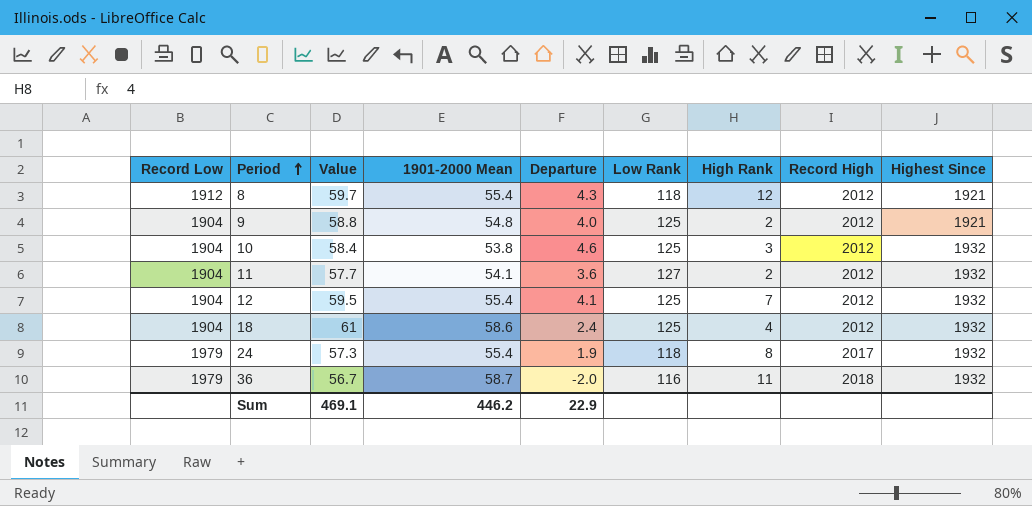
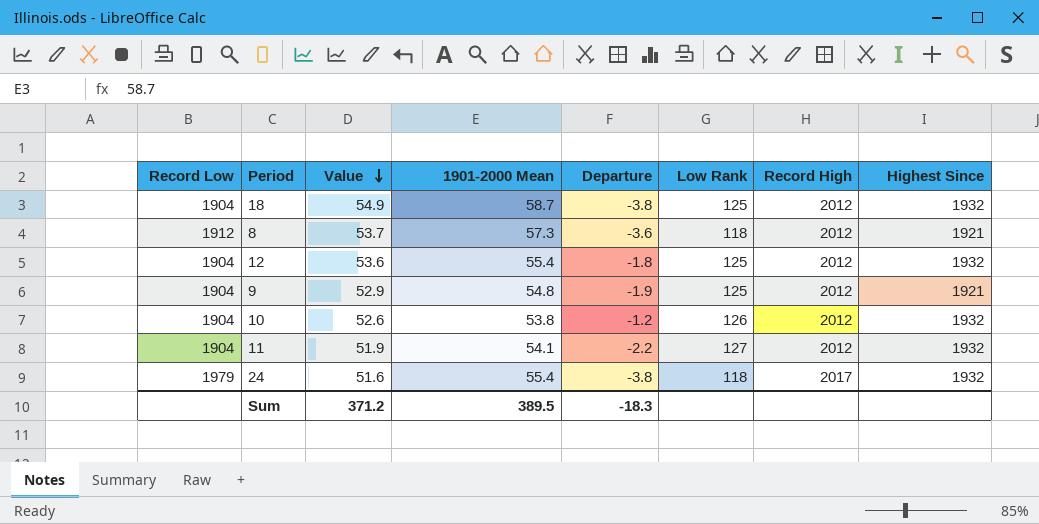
row order: Period ascending -> Value descending
column High Rank | position: 7 -> none
row 36: 1979 | 56.7 | 58.7 | -2.0 | 116 | 11 | 2018 | 1932 -> none
18 | Value: 61 -> 54.9
18 | 1901-2000 Mean: 58.6 -> 58.7
18 | Departure: 2.4 -> -3.8
8 | Value: 59.7 -> 53.7
8 | 1901-2000 Mean: 55.4 -> 57.3
8 | Departure: 4.3 -> -3.6
12 | Value: 59.5 -> 53.6
12 | Departure: 4.1 -> -1.8
9 | Value: 58.8 -> 52.9
9 | Departure: 4.0 -> -1.9
10 | Value: 58.4 -> 52.6
10 | Departure: 4.6 -> -1.2
10 | Low Rank: 125 -> 126
11 | Value: 57.7 -> 51.9
11 | Departure: 3.6 -> -2.2
24 | Value: 57.3 -> 51.6
24 | Departure: 1.9 -> -3.8
Sum | Value: 469.1 -> 371.2
Sum | 1901-2000 Mean: 446.2 -> 389.5
Sum | Departure: 22.9 -> -18.3

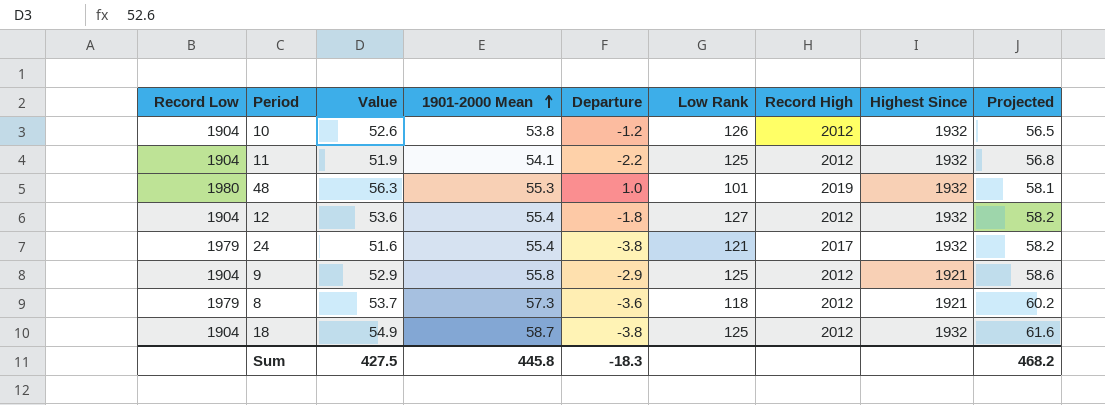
row order: Value descending -> 1901-2000 Mean ascending
column Projected | formula: none -> [1901-2000 Mean] * 1.05
11 | Low Rank: 127 -> 125
row 48: none -> 1980 | 56.3 | 55.3 | 1.0 | 101 | 2019 | 1932 | 58.1
12 | Low Rank: 125 -> 127
24 | Low Rank: 118 -> 121
9 | 1901-2000 Mean: 54.8 -> 55.8
9 | Departure: -1.9 -> -2.9
8 | Record Low: 1912 -> 1979
Sum | Value: 371.2 -> 427.5
Sum | 1901-2000 Mean: 389.5 -> 445.8

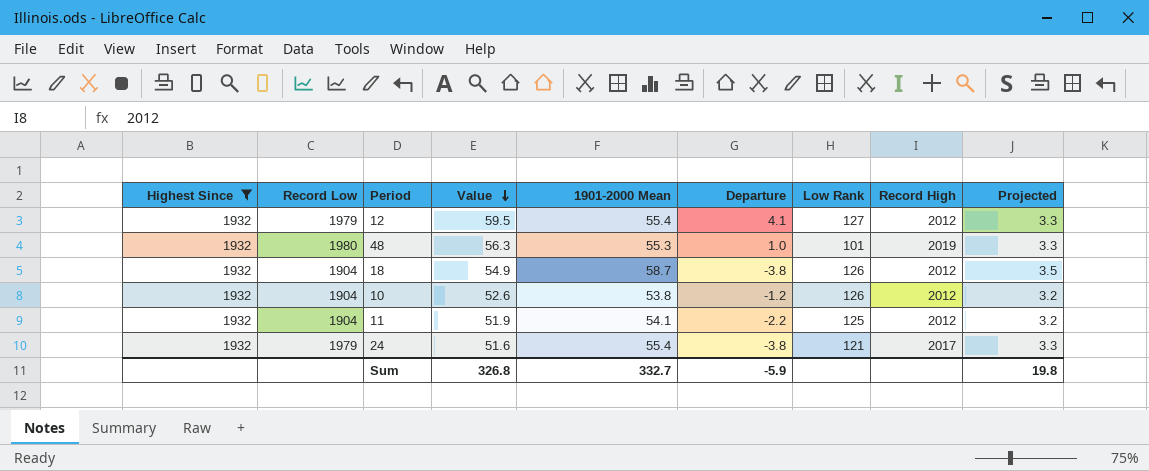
filter: none -> Highest Since = 1932
row order: 1901-2000 Mean ascending -> Value descending
column Highest Since | position: 8 -> 1
column Projected | formula: [1901-2000 Mean] * 1.05 -> [1901-2000 Mean] * 0.06
12 | Record Low: 1904 -> 1979
12 | Value: 53.6 -> 59.5
12 | Departure: -1.8 -> 4.1
18 | Low Rank: 125 -> 126
Sum | Value: 427.5 -> 326.8
Sum | 1901-2000 Mean: 445.8 -> 332.7
Sum | Departure: -18.3 -> -5.9
Sum | Projected: 468.2 -> 19.8

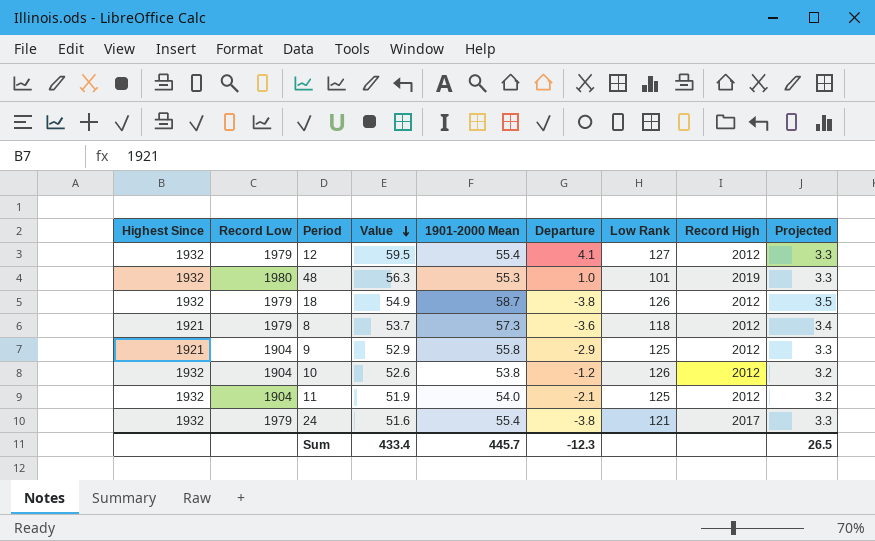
filter: Highest Since = 1932 -> none
18 | Record Low: 1904 -> 1979
11 | 1901-2000 Mean: 54.1 -> 54.0
11 | Departure: -2.2 -> -2.1
Sum | Value: 326.8 -> 433.4
Sum | 1901-2000 Mean: 332.7 -> 445.7
Sum | Departure: -5.9 -> -12.3
Sum | Projected: 19.8 -> 26.5

